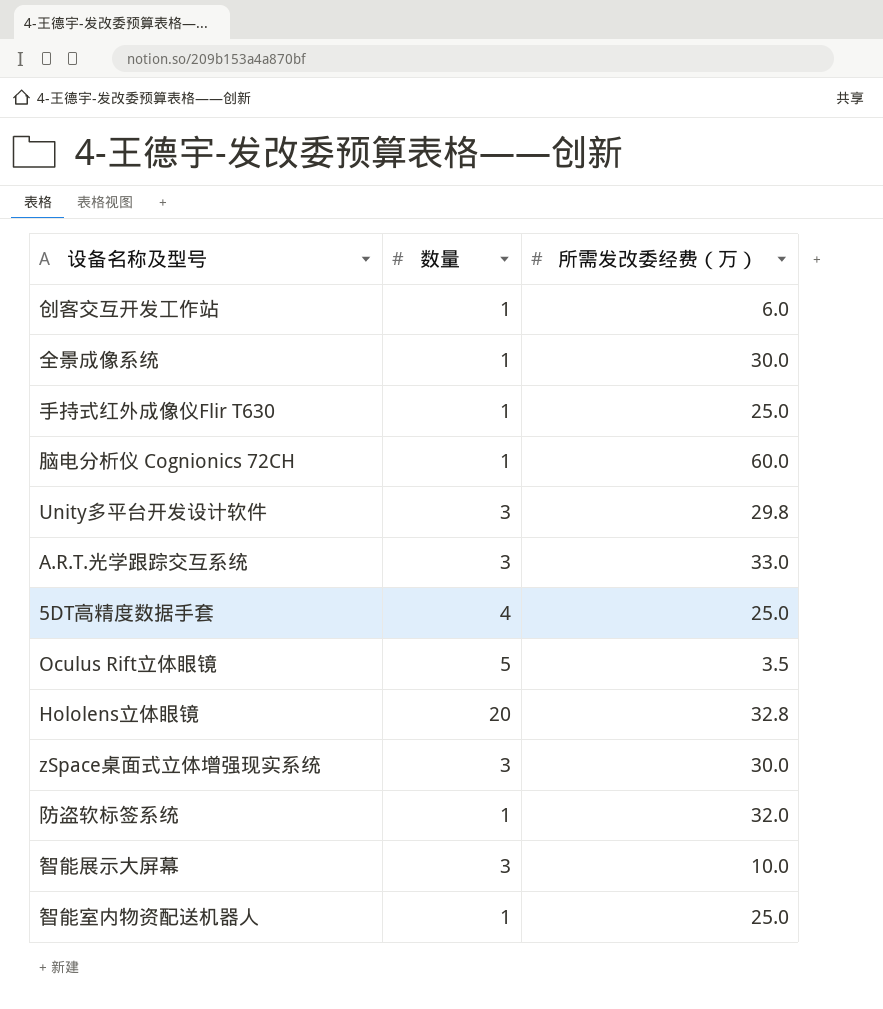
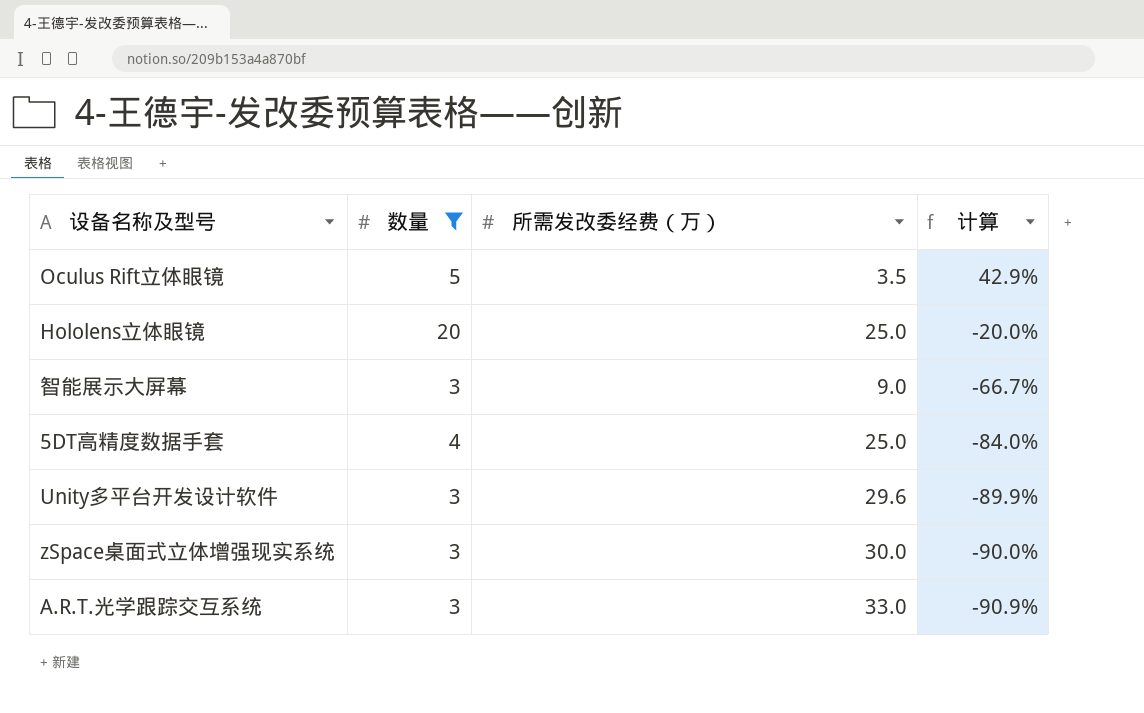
filter: none -> 数量 != 1
row order: none -> 计算 descending
column 计算 | formula: none -> ([数量] - [所需发改委经费（万）]) / [所需发改委经费（万）]
Hololens立体眼镜 | 所需发改委经费（万）: 32.8 -> 25.0
智能展示大屏幕 | 所需发改委经费（万）: 10.0 -> 9.0
Unity多平台开发设计软件 | 所需发改委经费（万）: 29.8 -> 29.6

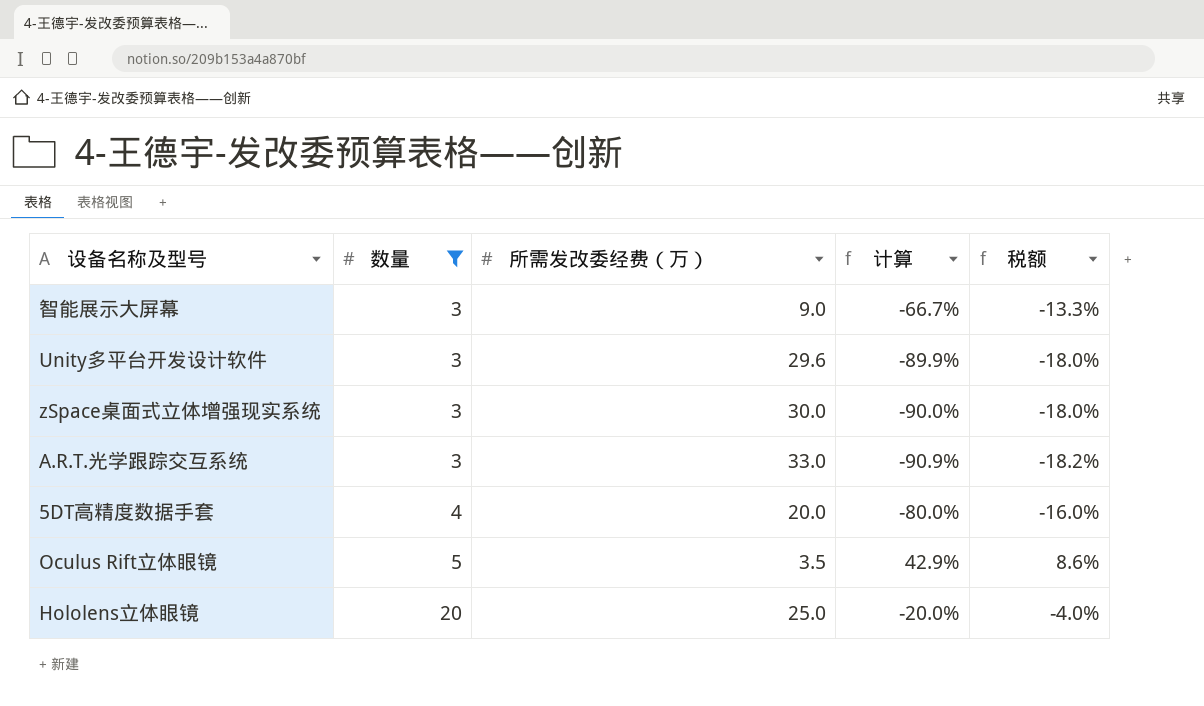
row order: 计算 descending -> 数量 ascending
column 税额 | formula: none -> [计算] * 0.2
5DT高精度数据手套 | 所需发改委经费（万）: 25.0 -> 20.0
5DT高精度数据手套 | 计算: -84.0% -> -80.0%

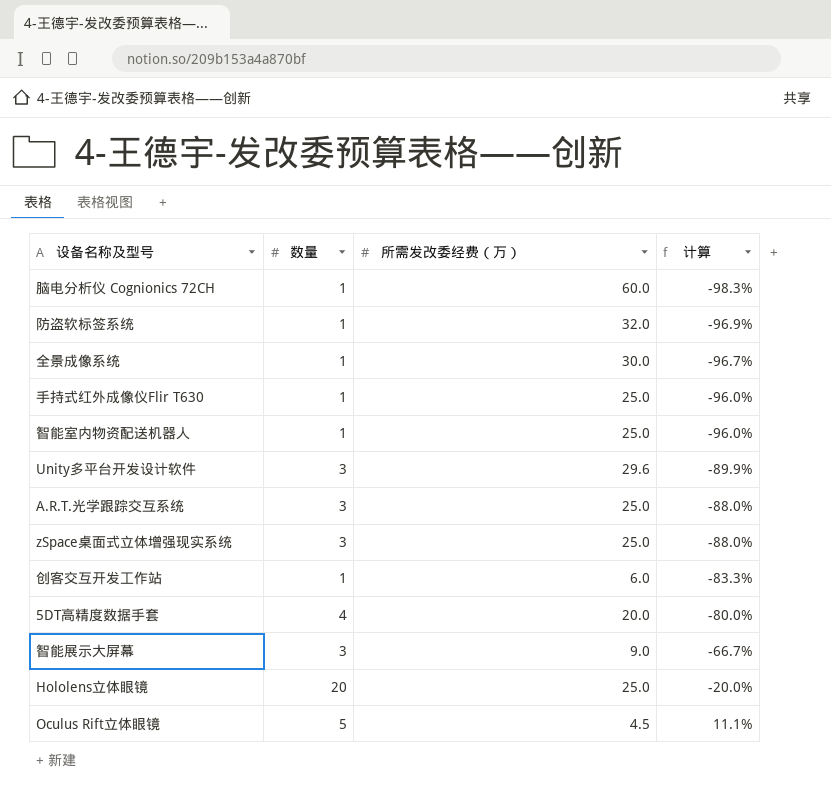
filter: 数量 != 1 -> none
row order: 数量 ascending -> 计算 ascending
column 税额 | formula: [计算] * 0.2 -> none
A.R.T.光学跟踪交互系统 | 所需发改委经费（万）: 33.0 -> 25.0
A.R.T.光学跟踪交互系统 | 计算: -90.9% -> -88.0%
zSpace桌面式立体增强现实系统 | 所需发改委经费（万）: 30.0 -> 25.0
zSpace桌面式立体增强现实系统 | 计算: -90.0% -> -88.0%
Oculus Rift立体眼镜 | 所需发改委经费（万）: 3.5 -> 4.5
Oculus Rift立体眼镜 | 计算: 42.9% -> 11.1%

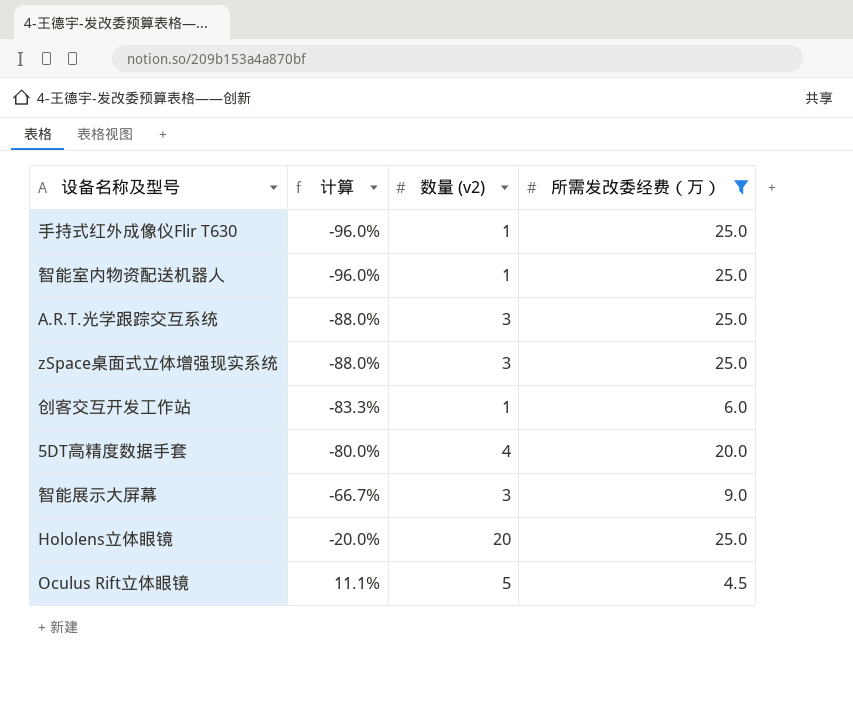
filter: none -> 所需发改委经费（万） <= 25.0
column 计算 | position: 4 -> 2
column name: 数量 -> 数量 (v2)

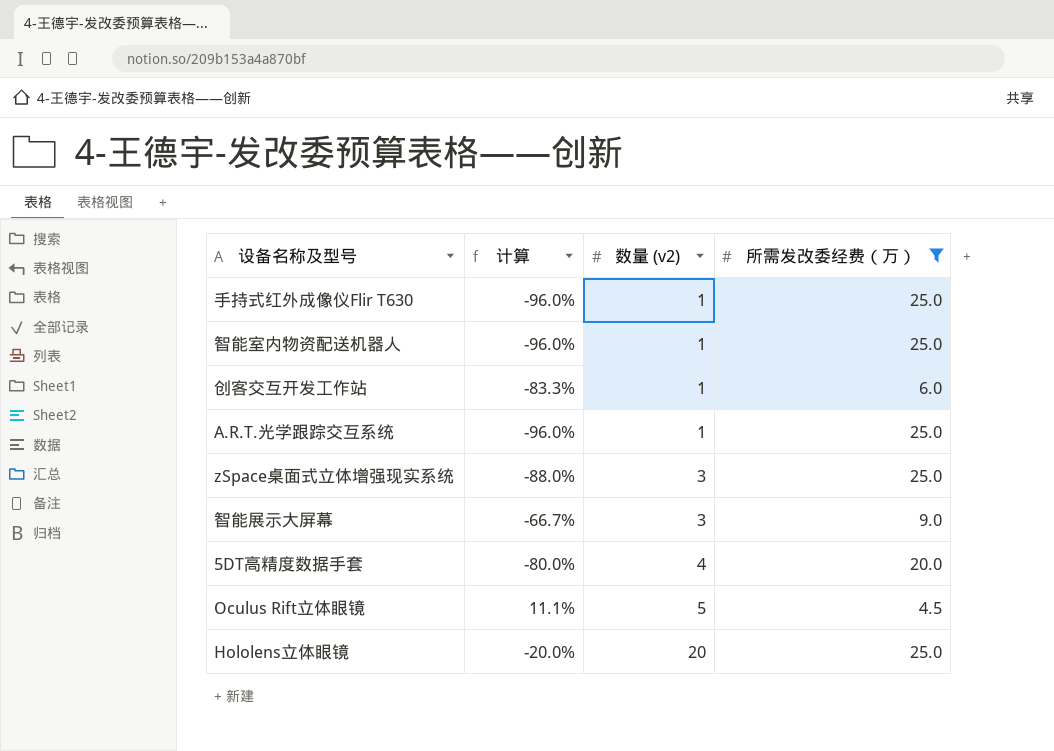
row order: 计算 ascending -> 数量 (v2) ascending
A.R.T.光学跟踪交互系统 | 计算: -88.0% -> -96.0%
A.R.T.光学跟踪交互系统 | 数量 (v2): 3 -> 1

